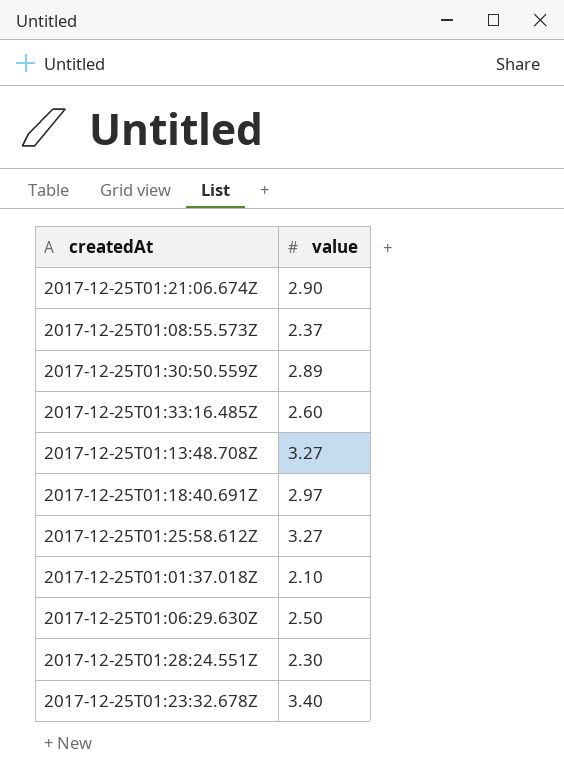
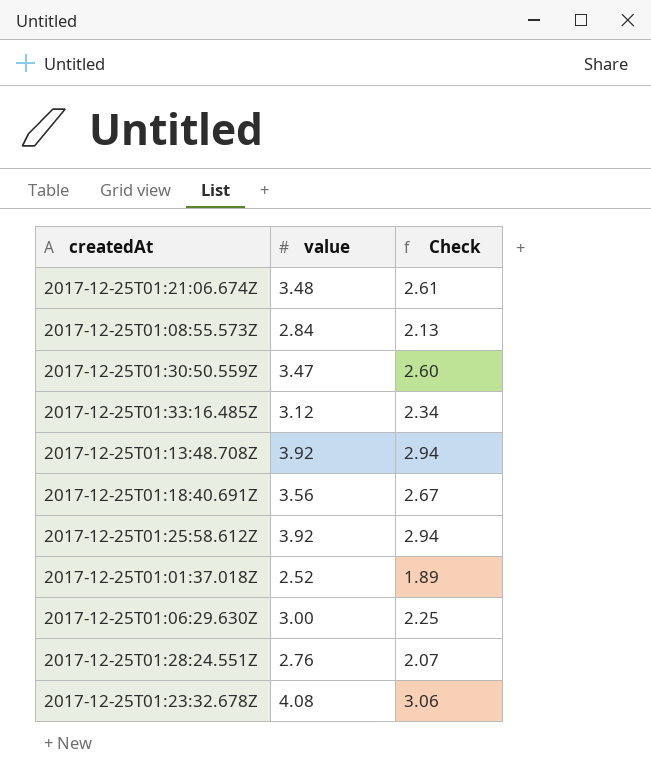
column Check | formula: none -> [value] * 0.75
2017-12-25T01:21:06.674Z | value: 2.90 -> 3.48
2017-12-25T01:08:55.573Z | value: 2.37 -> 2.84
2017-12-25T01:30:50.559Z | value: 2.89 -> 3.47
2017-12-25T01:33:16.485Z | value: 2.60 -> 3.12
2017-12-25T01:13:48.708Z | value: 3.27 -> 3.92
2017-12-25T01:18:40.691Z | value: 2.97 -> 3.56
2017-12-25T01:25:58.612Z | value: 3.27 -> 3.92
2017-12-25T01:01:37.018Z | value: 2.10 -> 2.52
2017-12-25T01:06:29.630Z | value: 2.50 -> 3.00
2017-12-25T01:28:24.551Z | value: 2.30 -> 2.76
2017-12-25T01:23:32.678Z | value: 3.40 -> 4.08

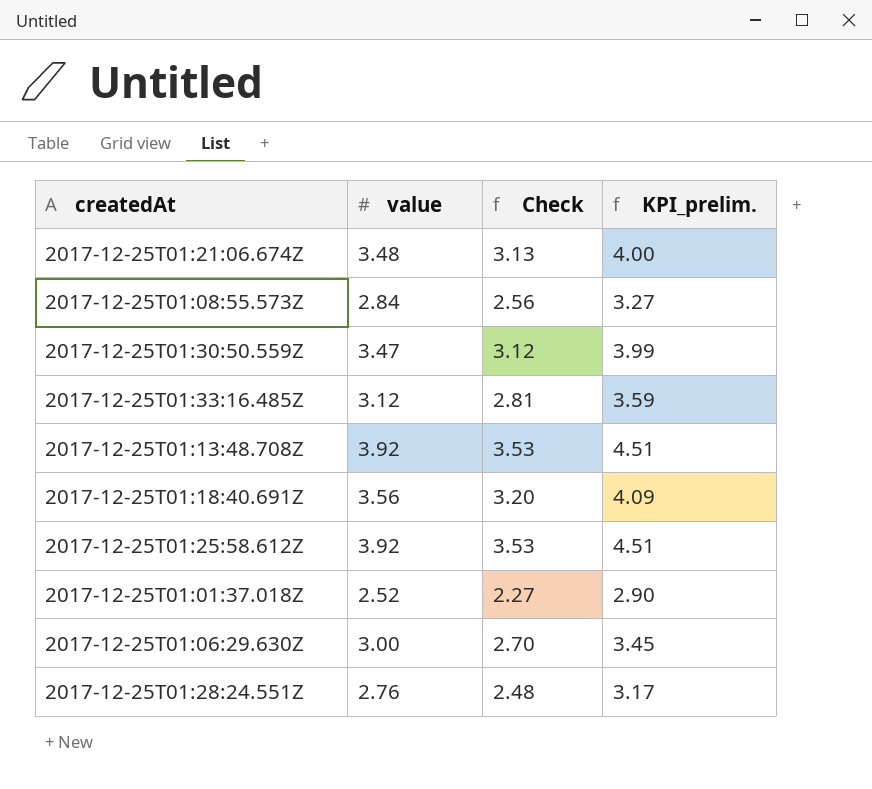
column Check | formula: [value] * 0.75 -> [value] * 0.9
column KPI_prelim. | formula: none -> [value] * 1.15
row 2017-12-25T01:23:32.678Z: 4.08 | 3.06 -> none

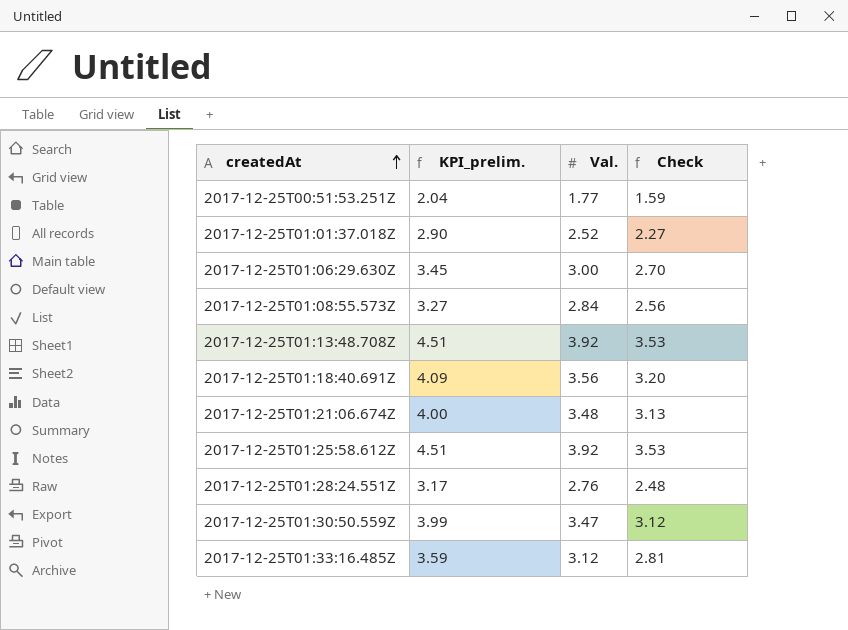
row order: none -> createdAt ascending
column KPI_prelim. | position: 4 -> 2
column name: value -> Val.
row 2017-12-25T00:51:53.251Z: none -> 2.04 | 1.77 | 1.59

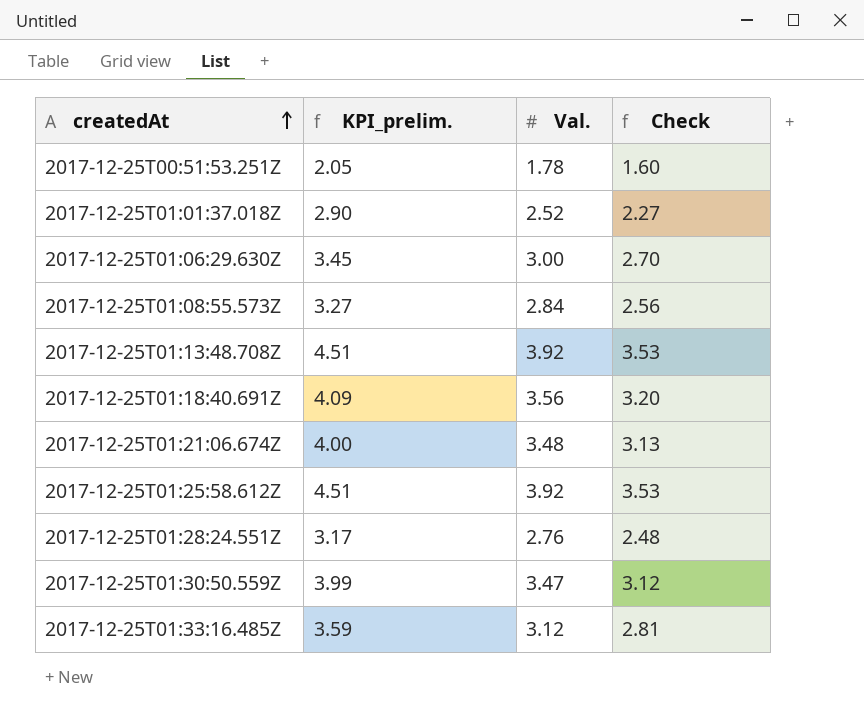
2017-12-25T00:51:53.251Z | KPI_prelim.: 2.04 -> 2.05
2017-12-25T00:51:53.251Z | Val.: 1.77 -> 1.78
2017-12-25T00:51:53.251Z | Check: 1.59 -> 1.60

